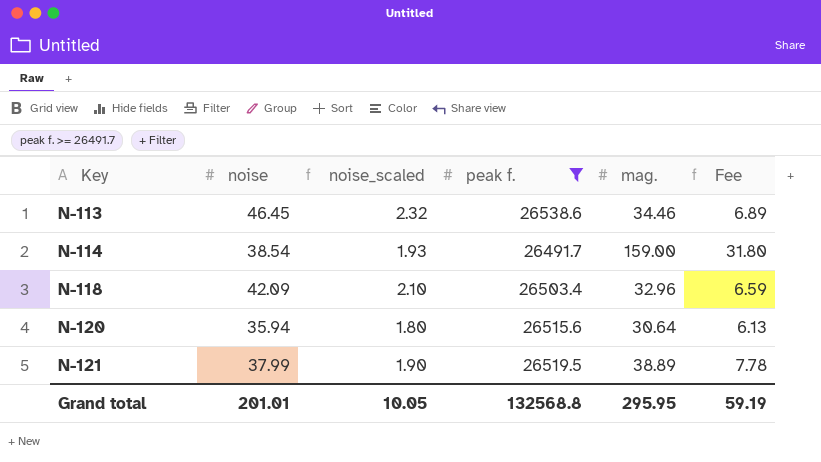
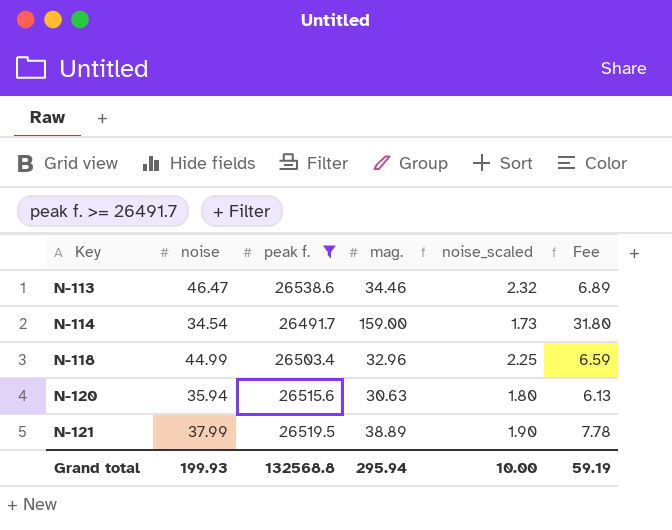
column noise_scaled | position: 3 -> 5
N-113 | noise: 46.45 -> 46.47
N-114 | noise: 38.54 -> 34.54
N-114 | noise_scaled: 1.93 -> 1.73
N-118 | noise: 42.09 -> 44.99
N-118 | noise_scaled: 2.10 -> 2.25
N-120 | mag.: 30.64 -> 30.63
Grand total | noise: 201.01 -> 199.93
Grand total | mag.: 295.95 -> 295.94
Grand total | noise_scaled: 10.05 -> 10.00

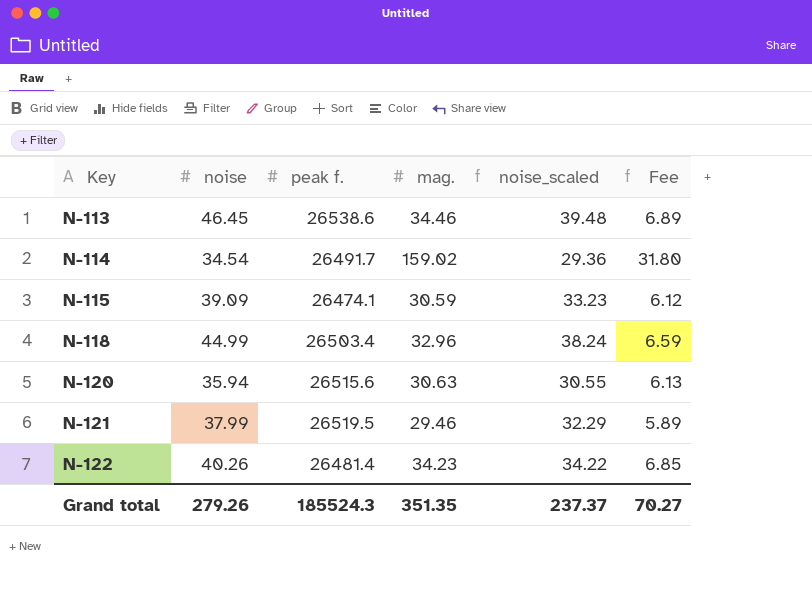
filter: peak f. >= 26491.7 -> none
column noise_scaled | formula: [noise] * 0.05 -> [noise] * 0.85
N-113 | noise: 46.47 -> 46.45
N-114 | mag.: 159.00 -> 159.02
N-121 | mag.: 38.89 -> 29.46
N-121 | Fee: 7.78 -> 5.89
Grand total | noise: 199.93 -> 279.26
Grand total | peak f.: 132568.8 -> 185524.3
Grand total | mag.: 295.94 -> 351.35
Grand total | noise_scaled: 10.00 -> 237.37
Grand total | Fee: 59.19 -> 70.27

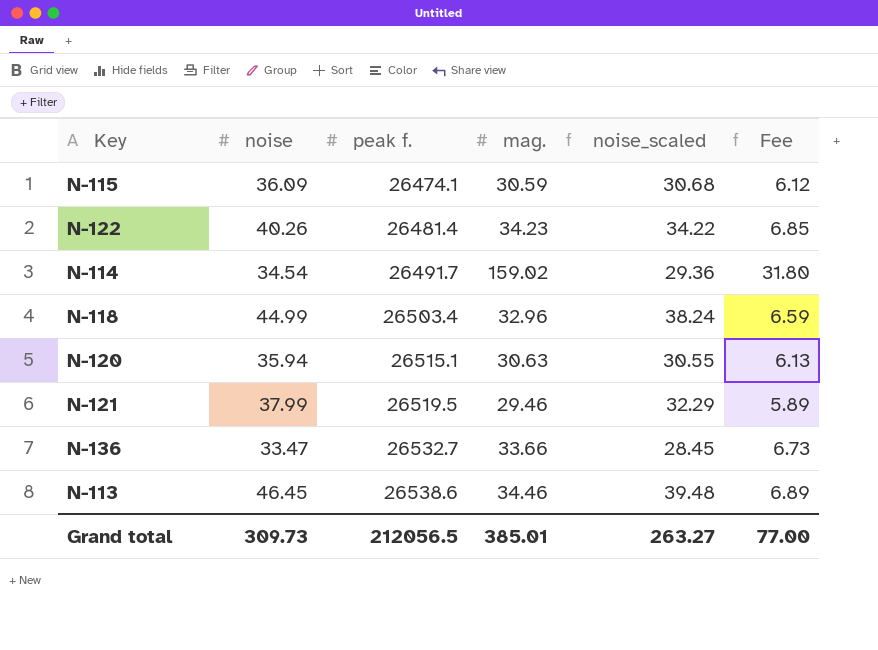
row order: Key ascending -> peak f. ascending
N-115 | noise: 39.09 -> 36.09
N-115 | noise_scaled: 33.23 -> 30.68
N-120 | peak f.: 26515.6 -> 26515.1
row N-136: none -> 33.47 | 26532.7 | 33.66 | 28.45 | 6.73
Grand total | noise: 279.26 -> 309.73
Grand total | peak f.: 185524.3 -> 212056.5
Grand total | mag.: 351.35 -> 385.01
Grand total | noise_scaled: 237.37 -> 263.27
Grand total | Fee: 70.27 -> 77.00

